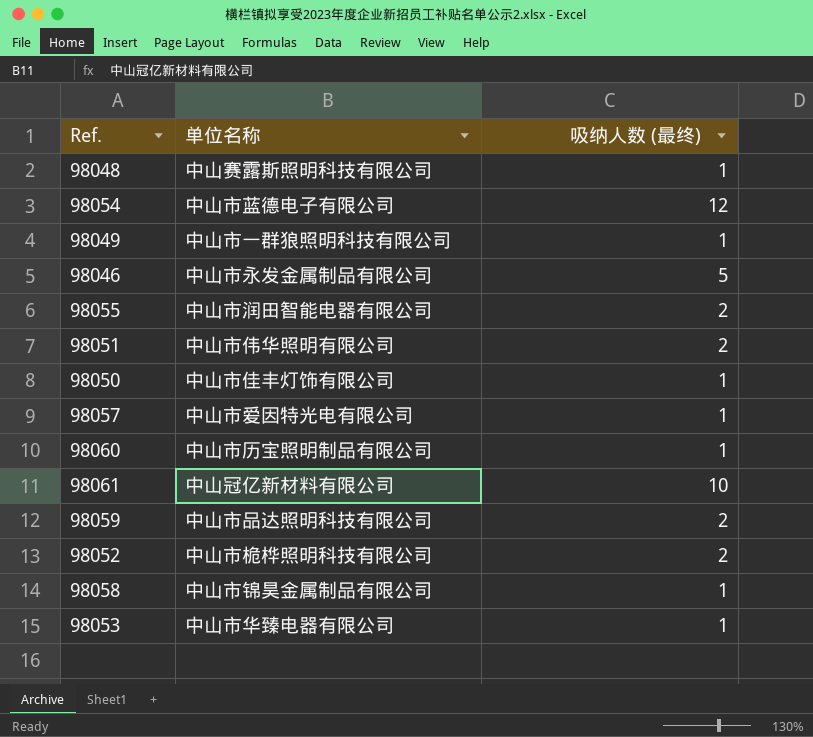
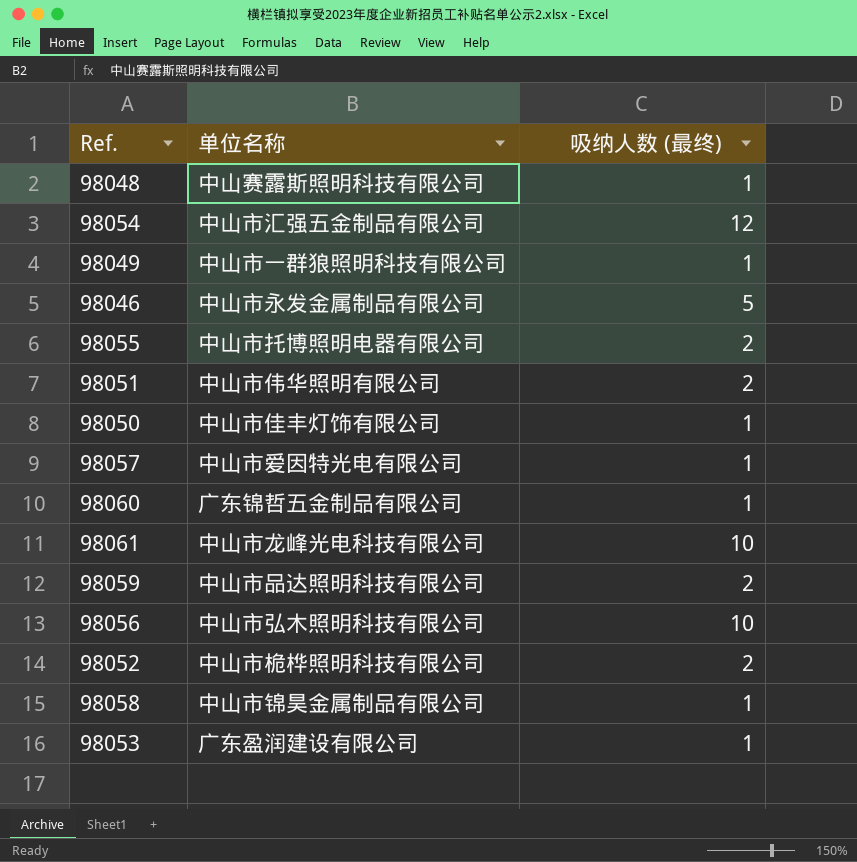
98054 | 单位名称: 中山市蓝德电子有限公司 -> 中山市汇强五金制品有限公司
98055 | 单位名称: 中山市润田智能电器有限公司 -> 中山市托博照明电器有限公司
98060 | 单位名称: 中山市历宝照明制品有限公司 -> 广东锦哲五金制品有限公司
98061 | 单位名称: 中山冠亿新材料有限公司 -> 中山市龙峰光电科技有限公司
row 98056: none -> 中山市弘木照明科技有限公司 | 10
98053 | 单位名称: 中山市华臻电器有限公司 -> 广东盈润建设有限公司

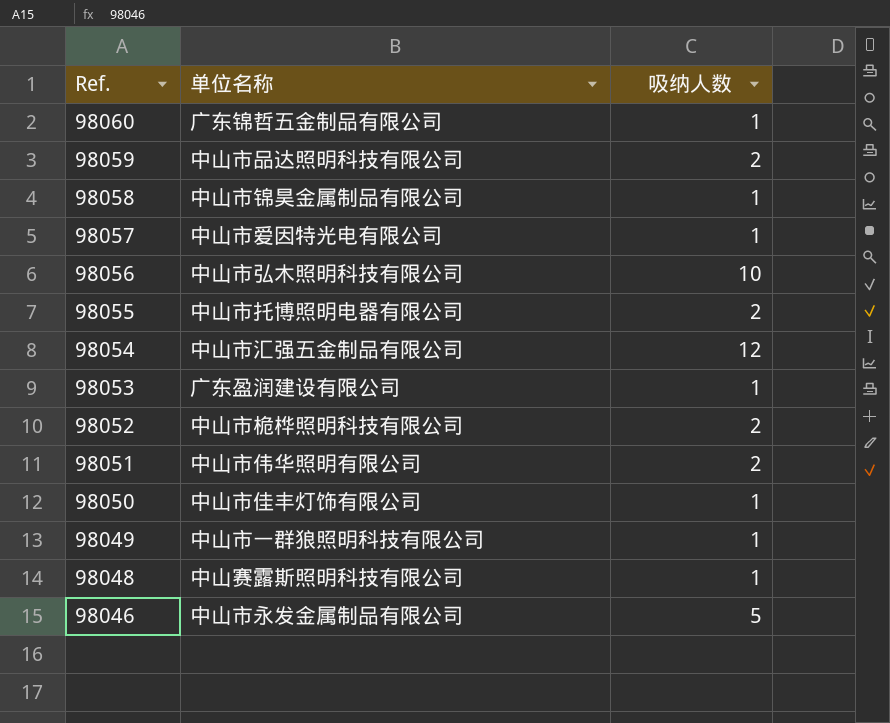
row order: none -> Ref. descending
column name: 吸纳人数 (最终) -> 吸纳人数
row 98061: 中山市龙峰光电科技有限公司 | 10 -> none

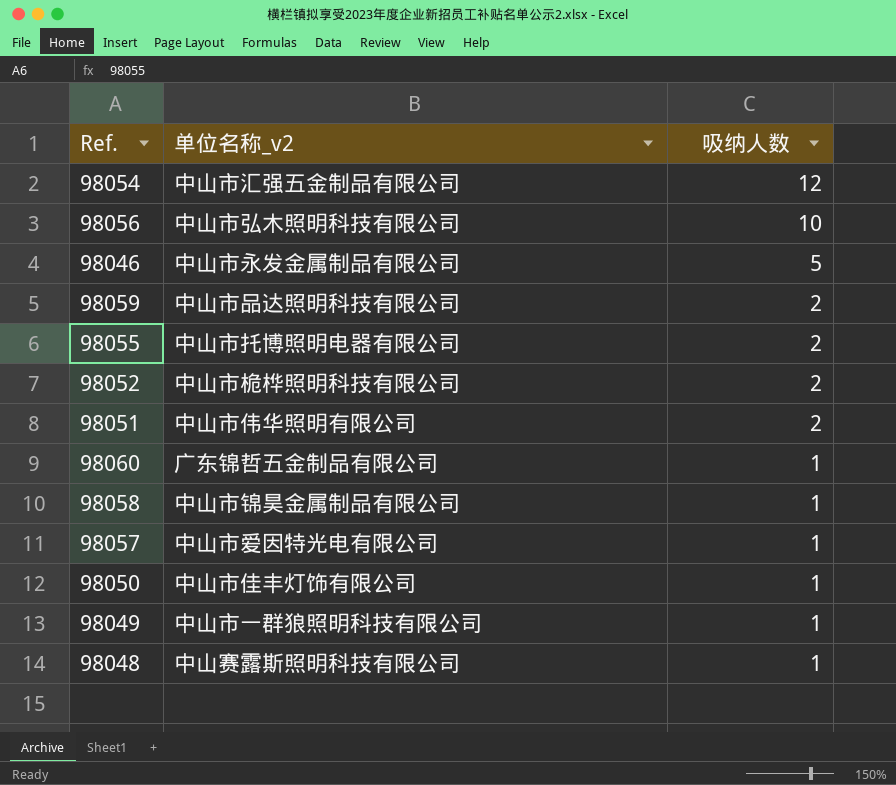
row order: Ref. descending -> 吸纳人数 descending
column name: 单位名称 -> 单位名称_v2
row 98053: 广东盈润建设有限公司 | 1 -> none

